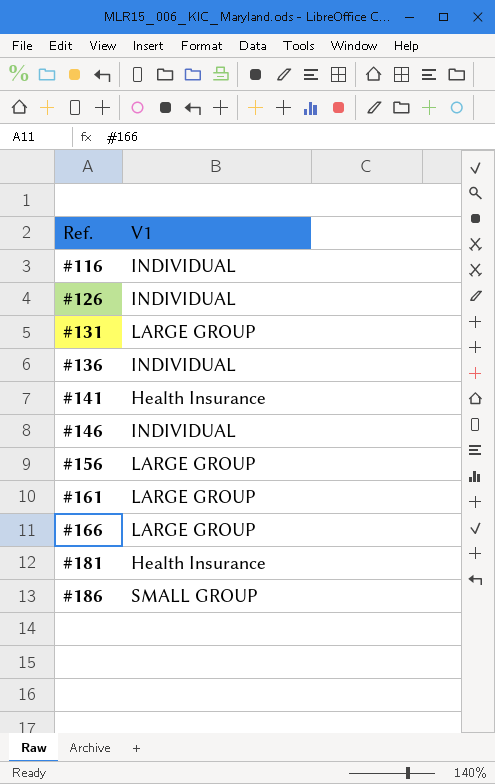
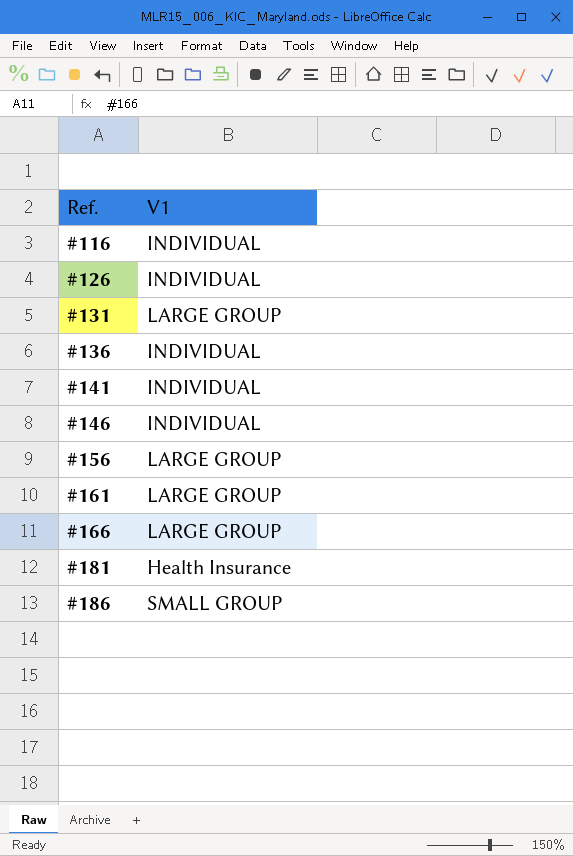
#141 | V1: Health Insurance -> INDIVIDUAL

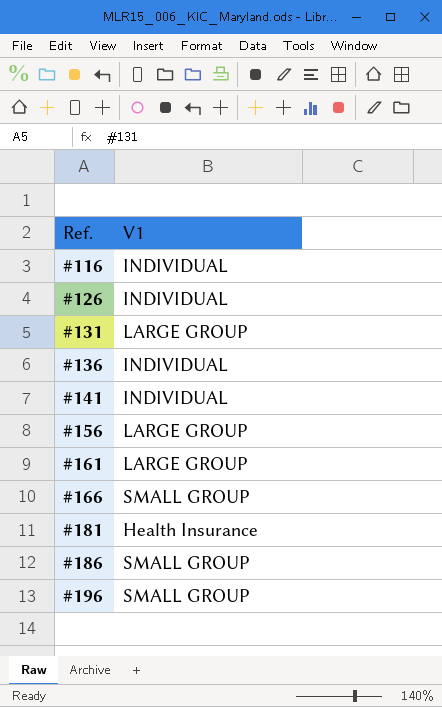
row #146: INDIVIDUAL -> none
#166 | V1: LARGE GROUP -> SMALL GROUP
row #196: none -> SMALL GROUP

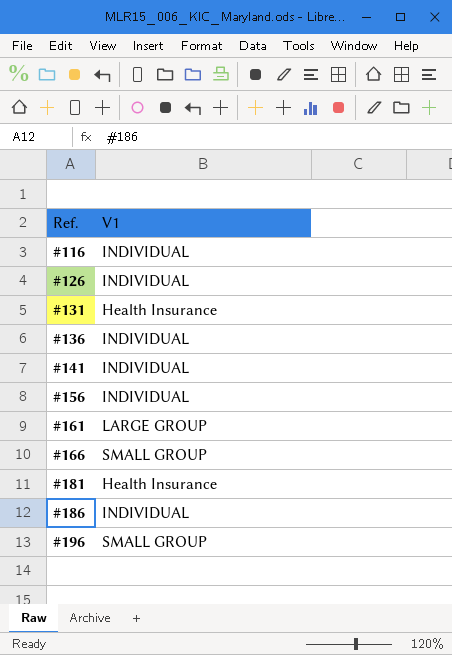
#131 | V1: LARGE GROUP -> Health Insurance
#156 | V1: LARGE GROUP -> INDIVIDUAL
#186 | V1: SMALL GROUP -> INDIVIDUAL

